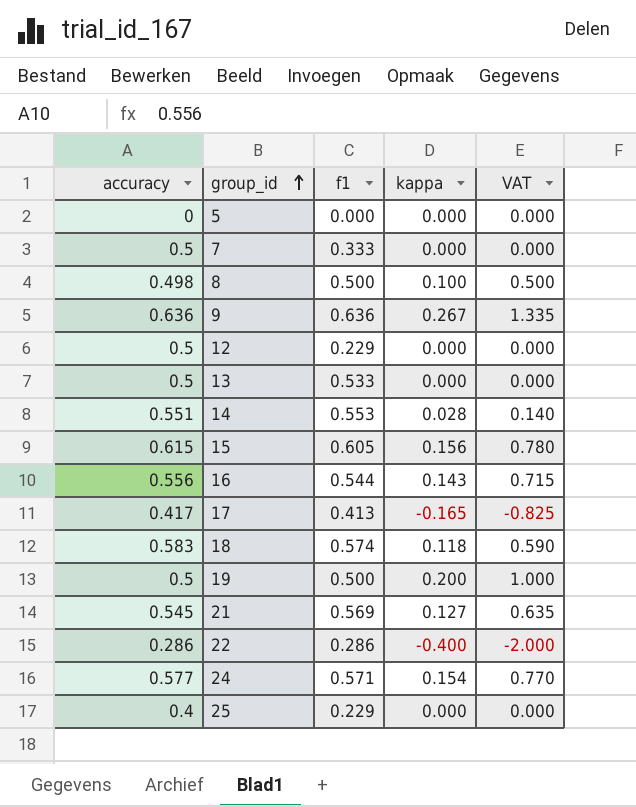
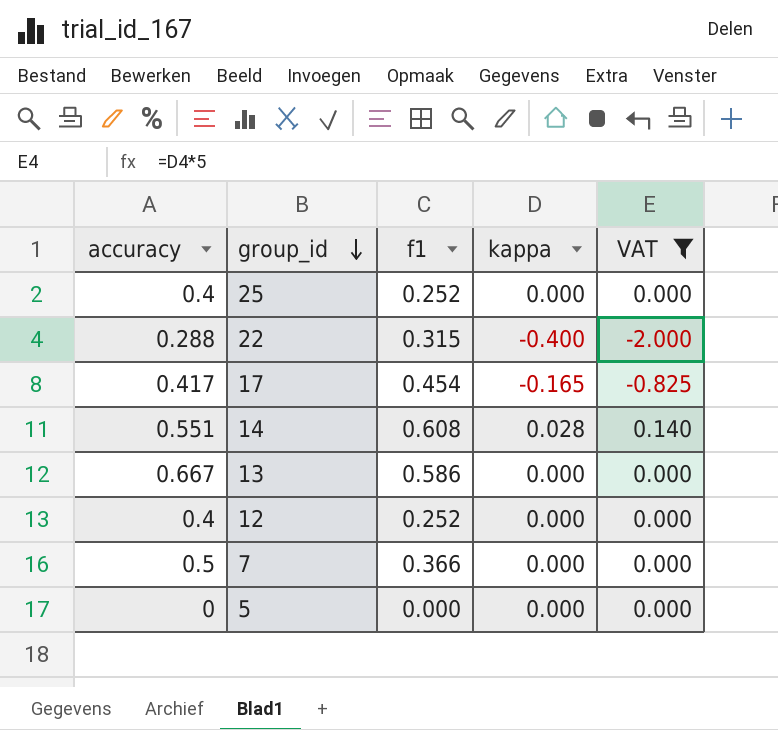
filter: none -> VAT <= 0.140
row order: group_id ascending -> group_id descending
25 | f1: 0.229 -> 0.252
22 | accuracy: 0.286 -> 0.288
22 | f1: 0.286 -> 0.315
17 | f1: 0.413 -> 0.454
14 | f1: 0.553 -> 0.608
13 | accuracy: 0.5 -> 0.667
13 | f1: 0.533 -> 0.586
12 | accuracy: 0.5 -> 0.4
12 | f1: 0.229 -> 0.252
7 | f1: 0.333 -> 0.366

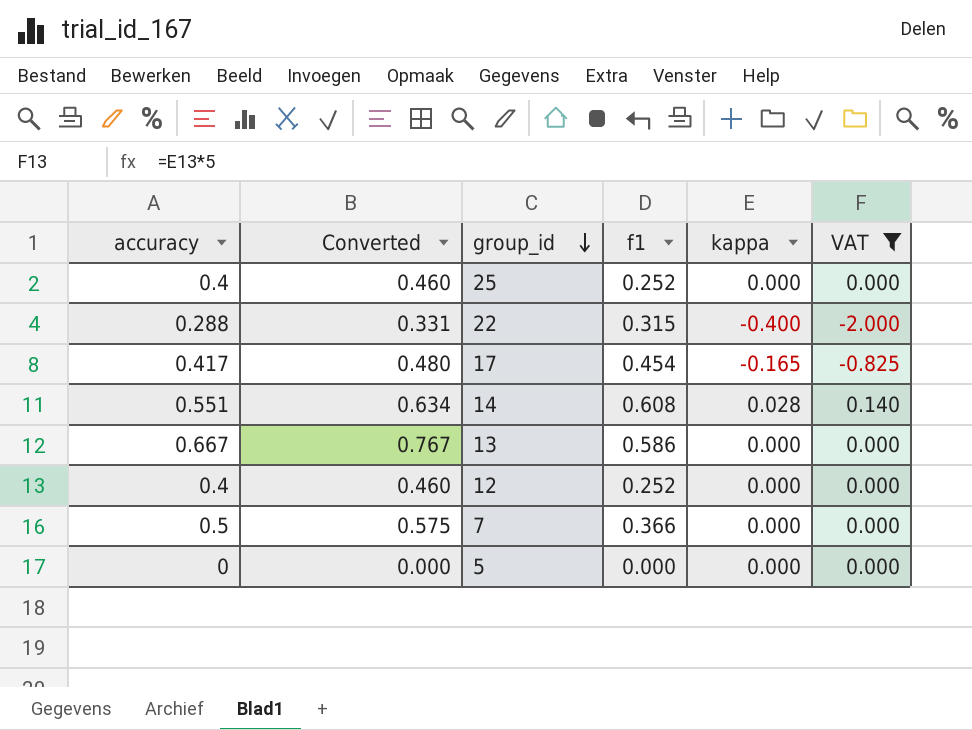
column Converted | formula: none -> [accuracy] * 1.15

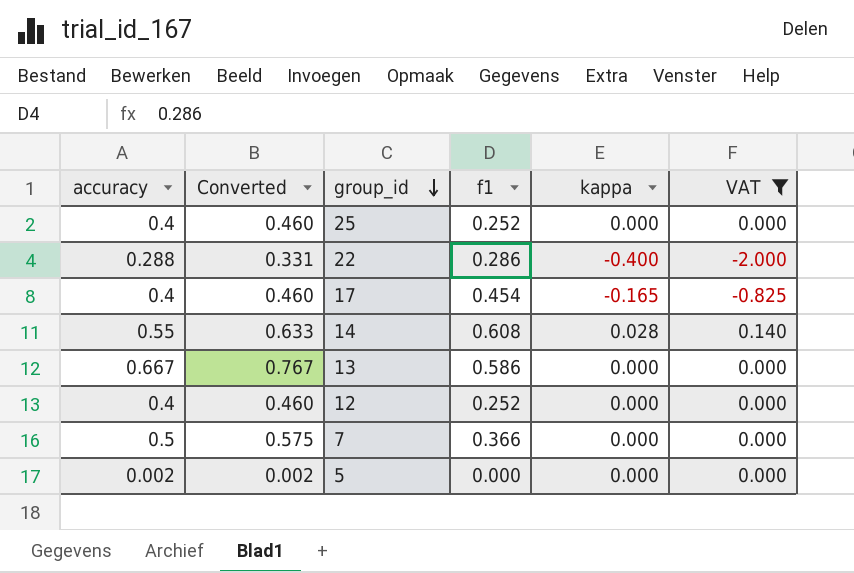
22 | f1: 0.315 -> 0.286
17 | accuracy: 0.417 -> 0.4
17 | Converted: 0.480 -> 0.460
14 | accuracy: 0.551 -> 0.55
14 | Converted: 0.634 -> 0.633
5 | accuracy: 0 -> 0.002
5 | Converted: 0.000 -> 0.002

